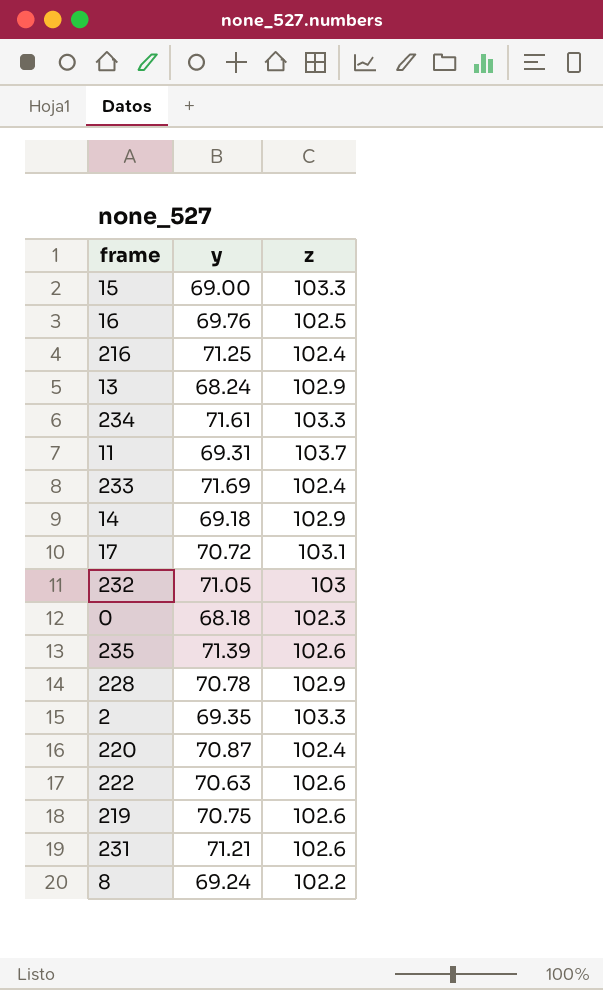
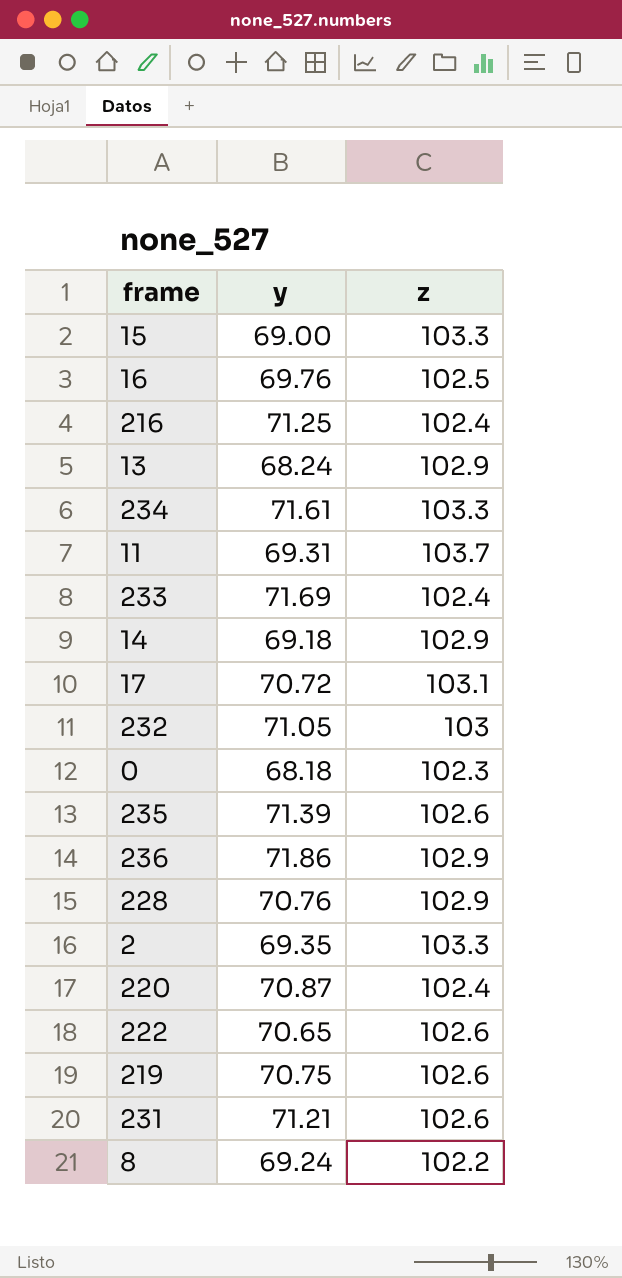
row 236: none -> 71.86 | 102.9
228 | y: 70.78 -> 70.76
222 | y: 70.63 -> 70.65

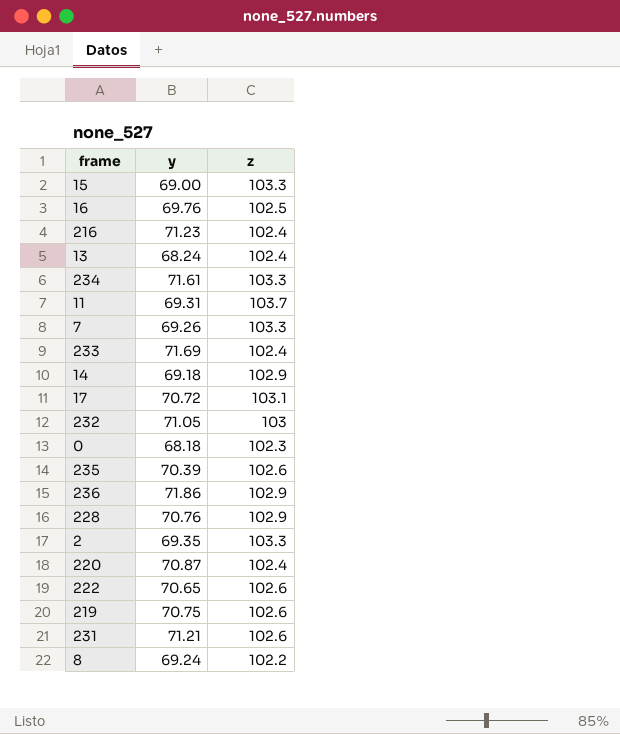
216 | y: 71.25 -> 71.23
13 | z: 102.9 -> 102.4
row 7: none -> 69.26 | 103.3
235 | y: 71.39 -> 70.39

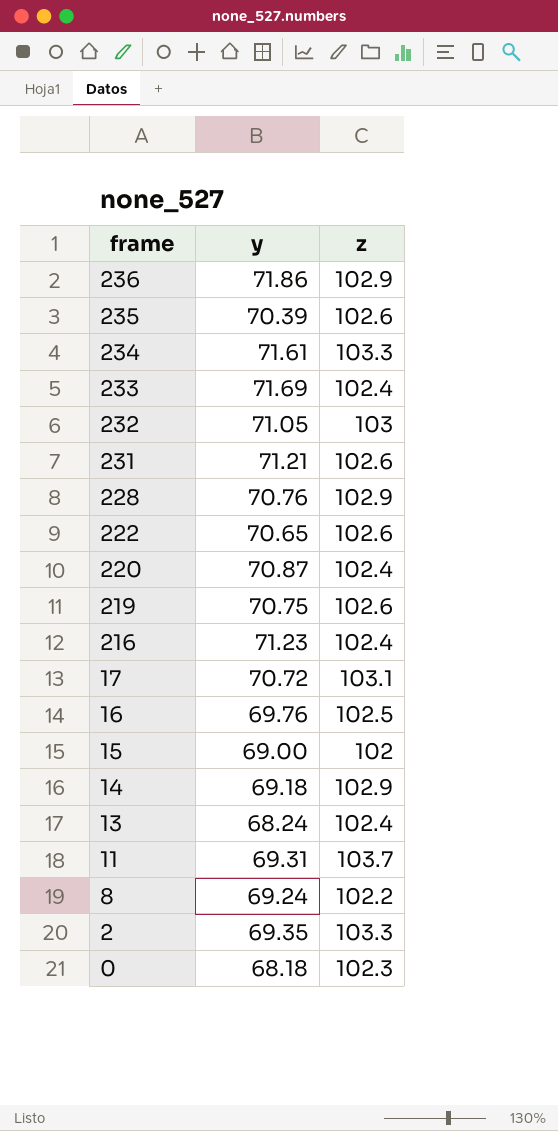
row order: none -> frame descending
row 7: 69.26 | 103.3 -> none
15 | z: 103.3 -> 102

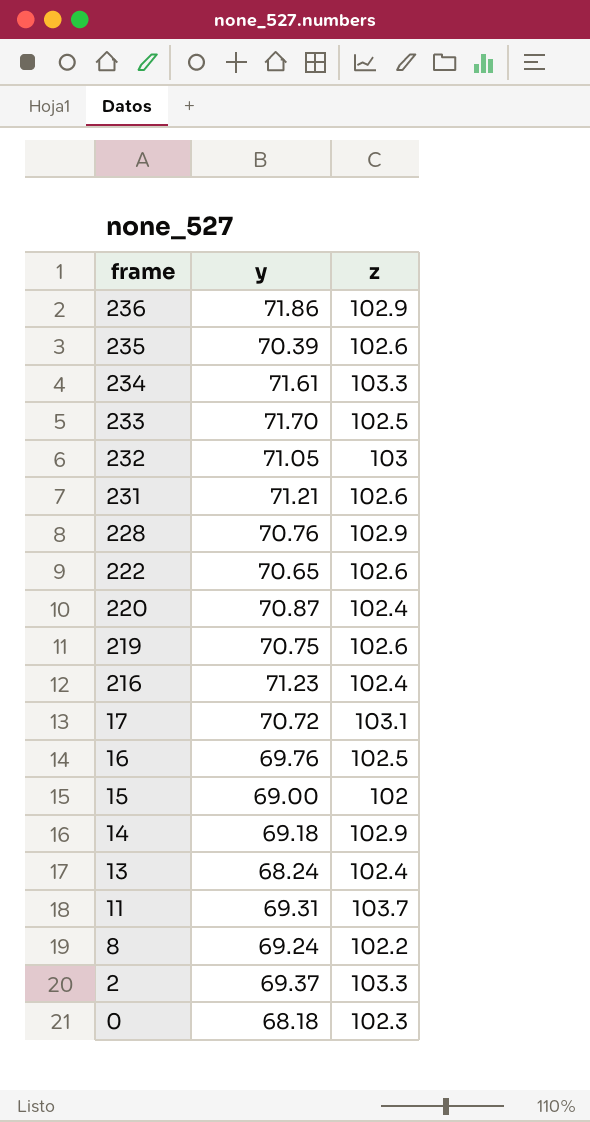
233 | y: 71.69 -> 71.70
233 | z: 102.4 -> 102.5
2 | y: 69.35 -> 69.37

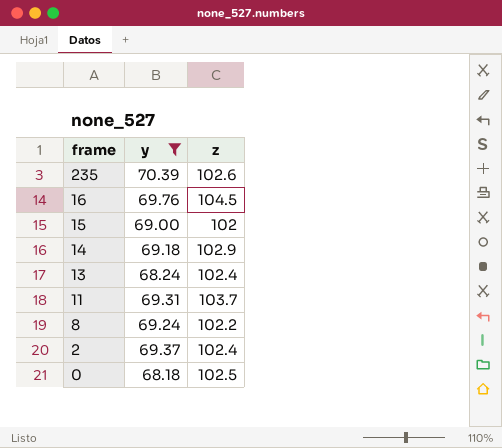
filter: none -> y <= 70.39
16 | z: 102.5 -> 104.5
2 | z: 103.3 -> 102.4
0 | z: 102.3 -> 102.5

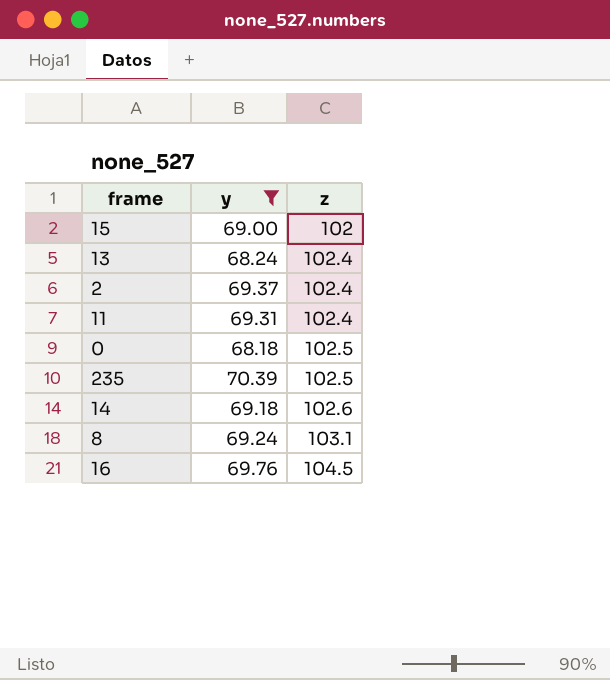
row order: frame descending -> z ascending
11 | z: 103.7 -> 102.4
235 | z: 102.6 -> 102.5
14 | z: 102.9 -> 102.6
8 | z: 102.2 -> 103.1

